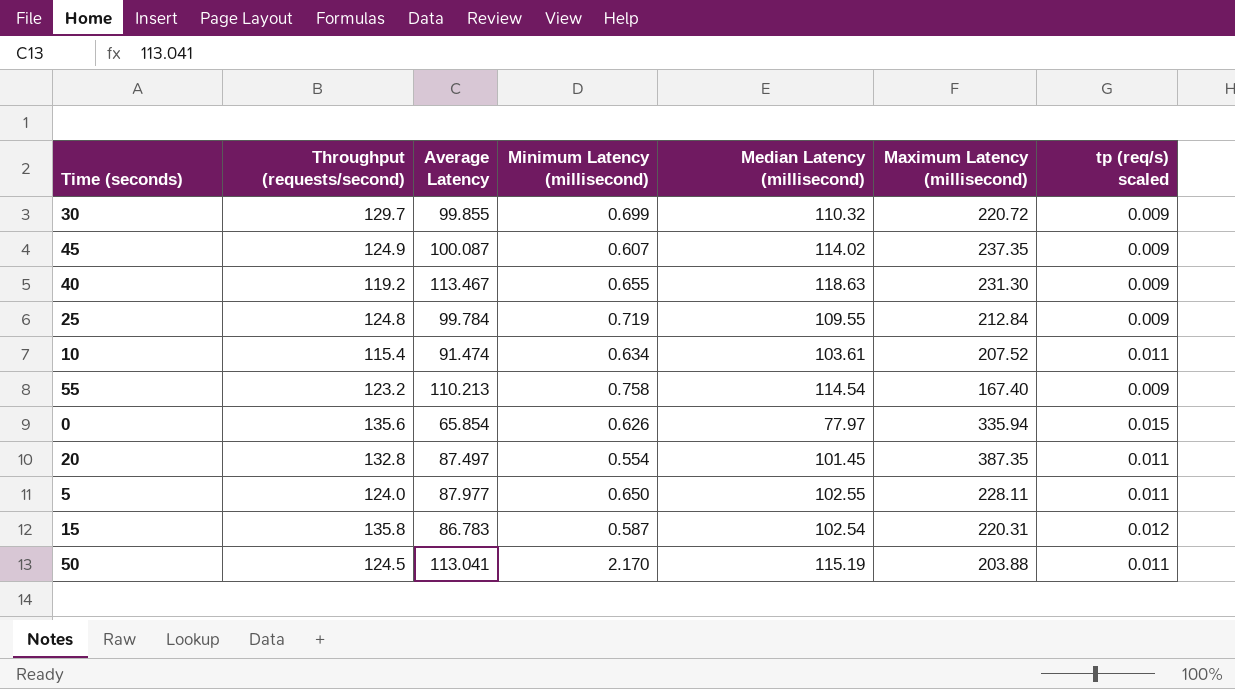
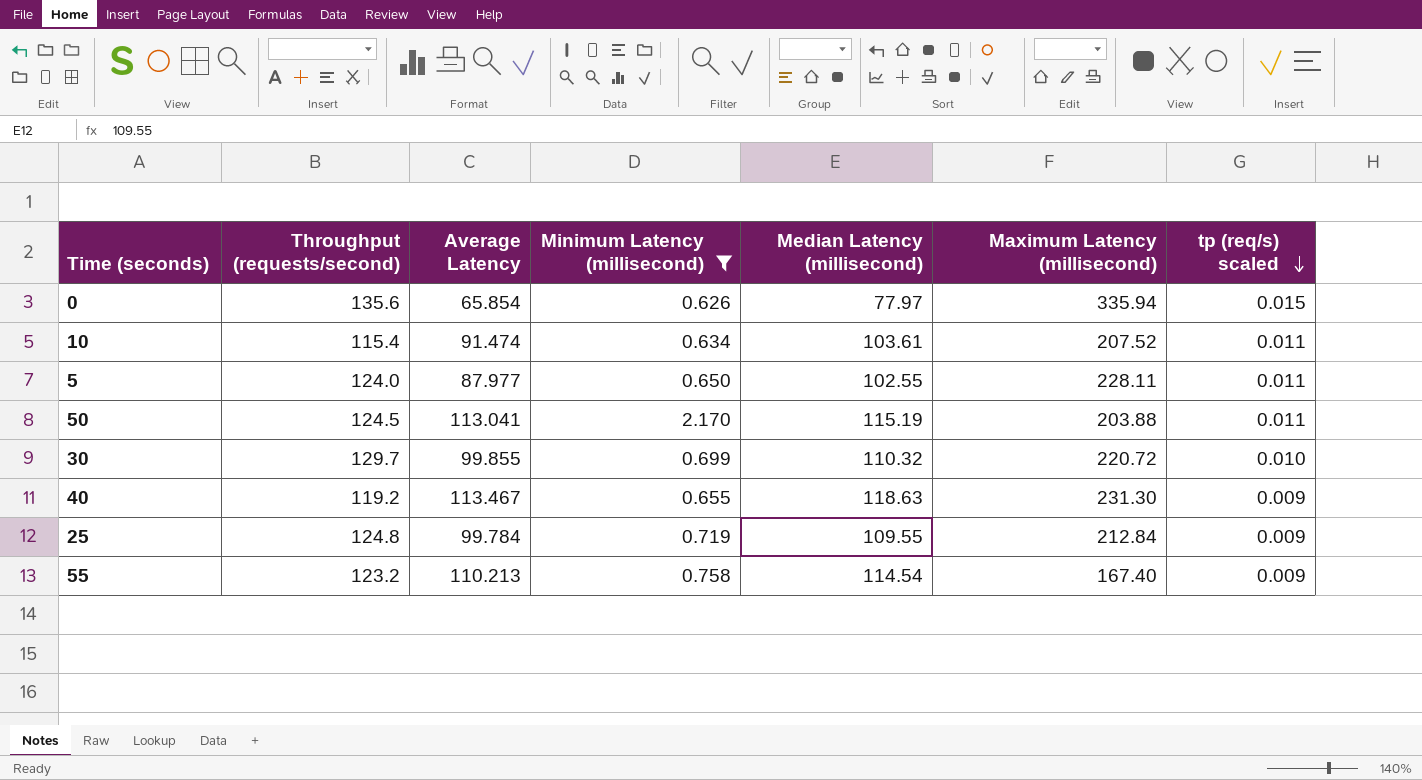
filter: none -> Minimum Latency (millisecond) >= 0.626
row order: none -> tp (req/s) scaled descending
30 | tp (req/s) scaled: 0.009 -> 0.010

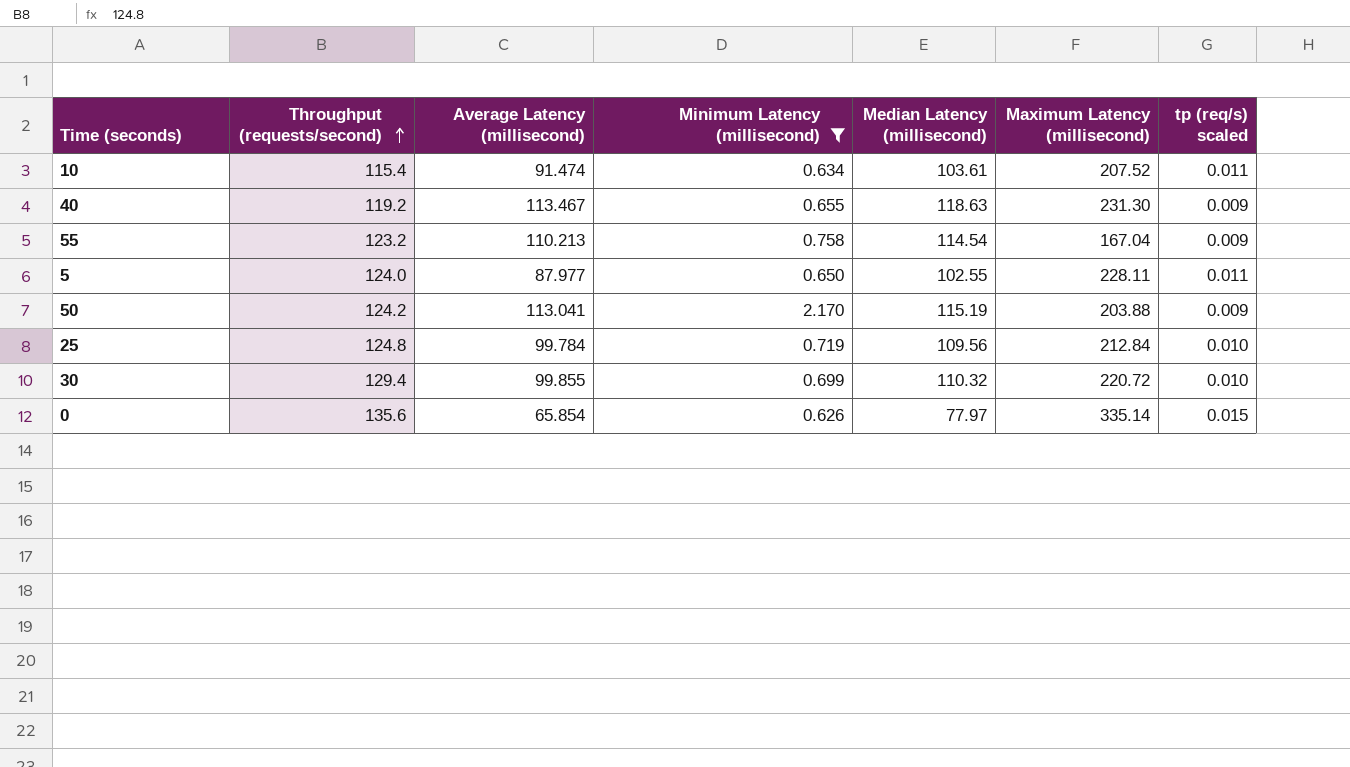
row order: tp (req/s) scaled descending -> Throughput (requests/second) ascending
column name: Average Latency -> Average Latency (millisecond)
55 | Maximum Latency (millisecond): 167.40 -> 167.04
50 | Throughput (requests/second): 124.5 -> 124.2
50 | tp (req/s) scaled: 0.011 -> 0.009
25 | Median Latency (millisecond): 109.55 -> 109.56
25 | tp (req/s) scaled: 0.009 -> 0.010
30 | Throughput (requests/second): 129.7 -> 129.4
0 | Maximum Latency (millisecond): 335.94 -> 335.14

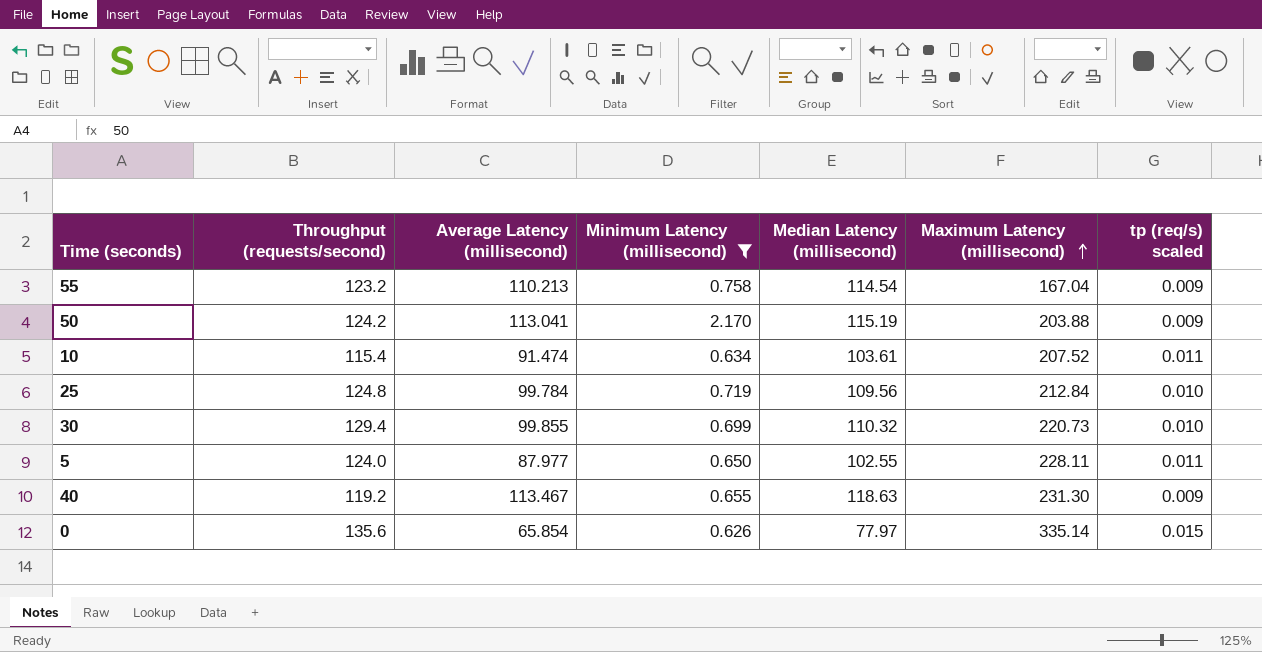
row order: Throughput (requests/second) ascending -> Maximum Latency (millisecond) ascending
30 | Maximum Latency (millisecond): 220.72 -> 220.73

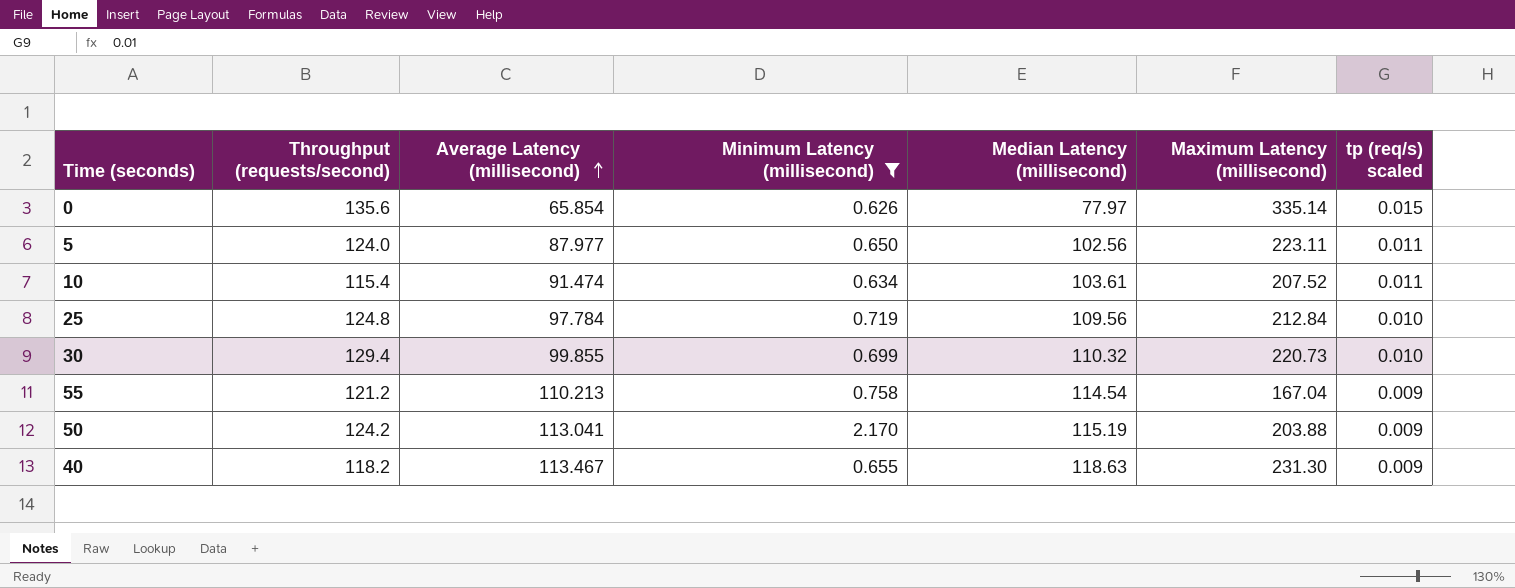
row order: Maximum Latency (millisecond) ascending -> Average Latency (millisecond) ascending
5 | Median Latency (millisecond): 102.55 -> 102.56
5 | Maximum Latency (millisecond): 228.11 -> 223.11
25 | Average Latency (millisecond): 99.784 -> 97.784
55 | Throughput (requests/second): 123.2 -> 121.2
40 | Throughput (requests/second): 119.2 -> 118.2

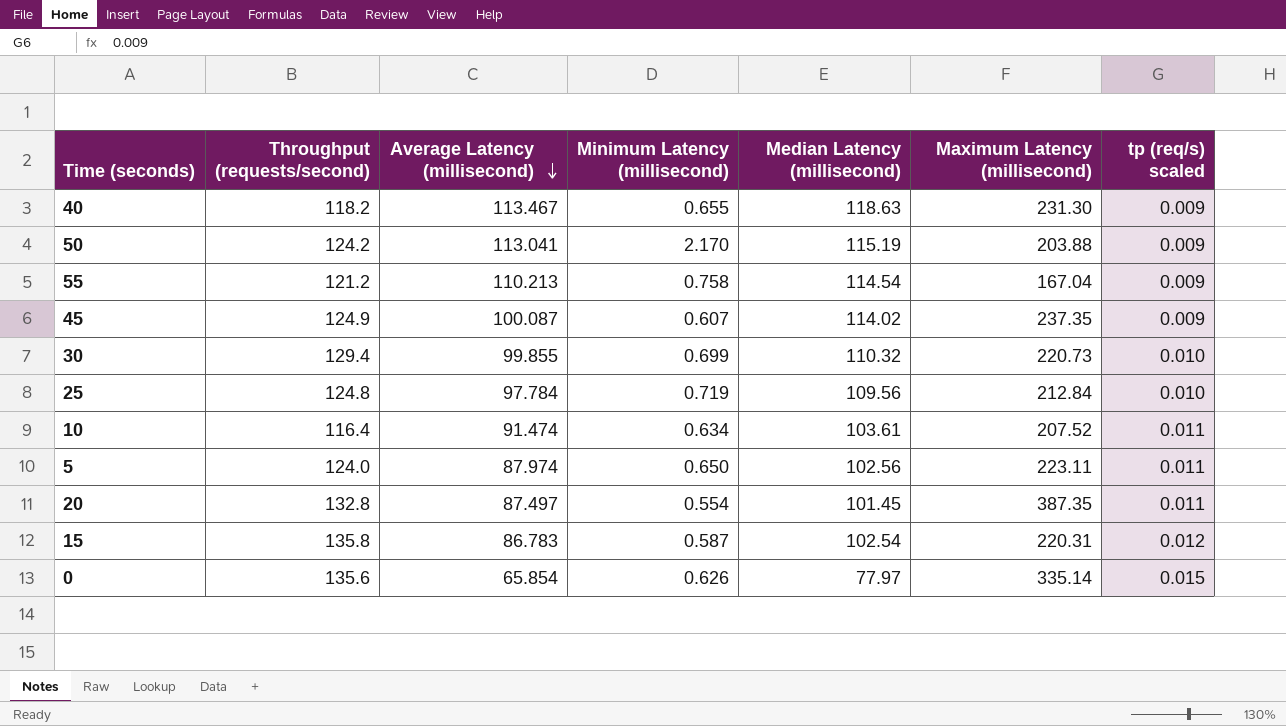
filter: Minimum Latency (millisecond) >= 0.626 -> none
row order: Average Latency (millisecond) ascending -> Average Latency (millisecond) descending
10 | Throughput (requests/second): 115.4 -> 116.4
5 | Average Latency (millisecond): 87.977 -> 87.974

